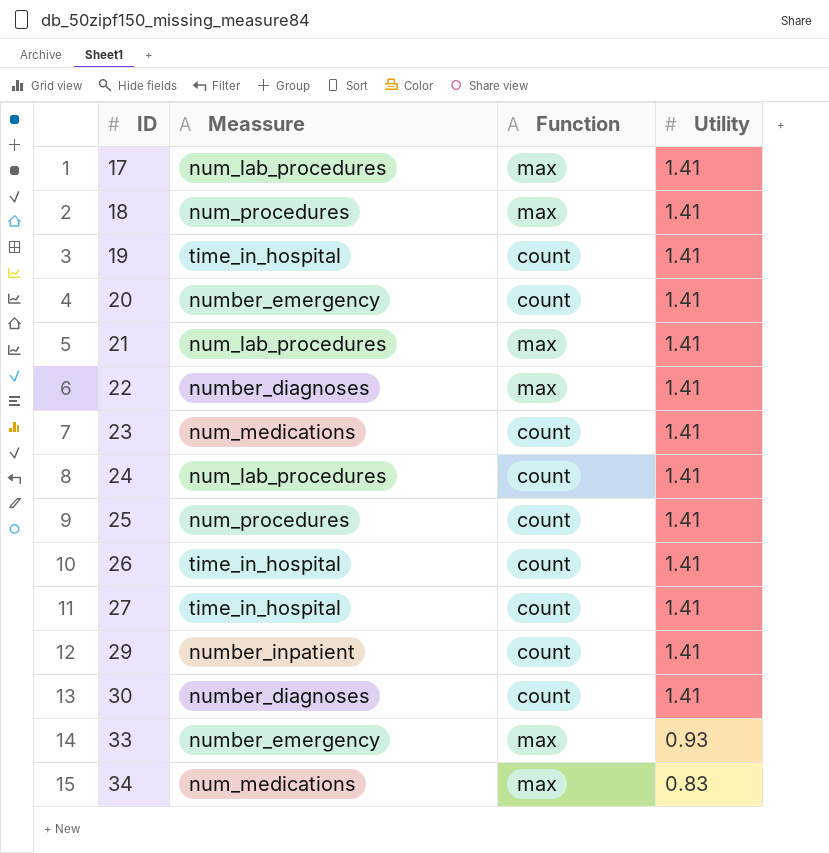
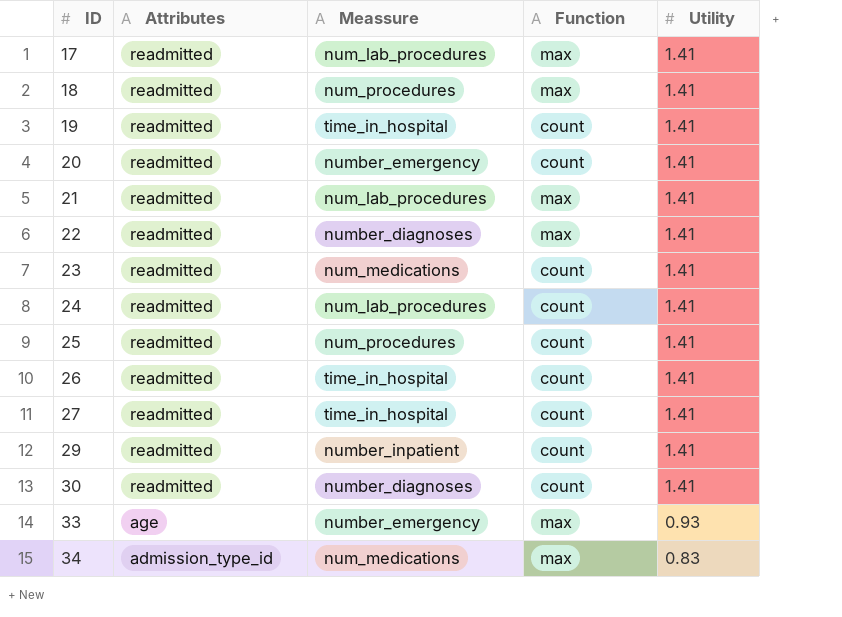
column Attributes | position: none -> 2

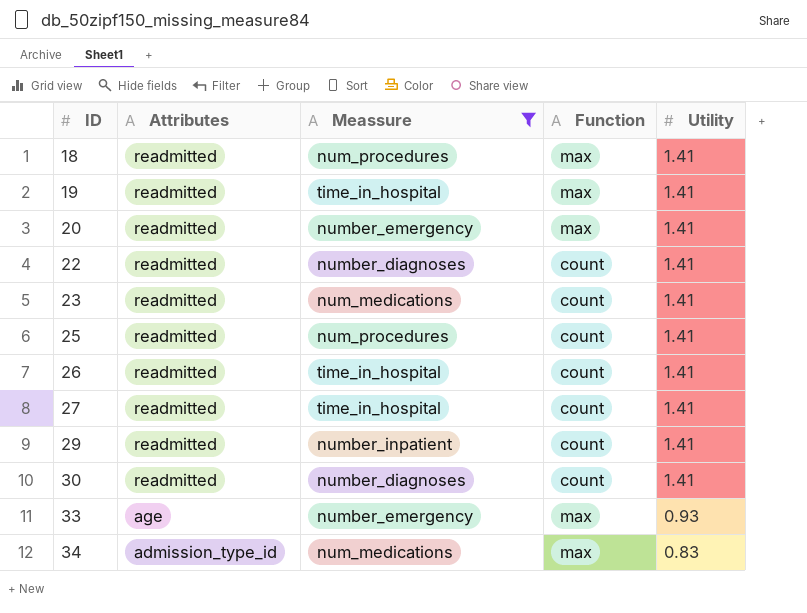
filter: none -> Meassure != num_lab_procedures
19 | Function: count -> max
20 | Function: count -> max
22 | Function: max -> count

